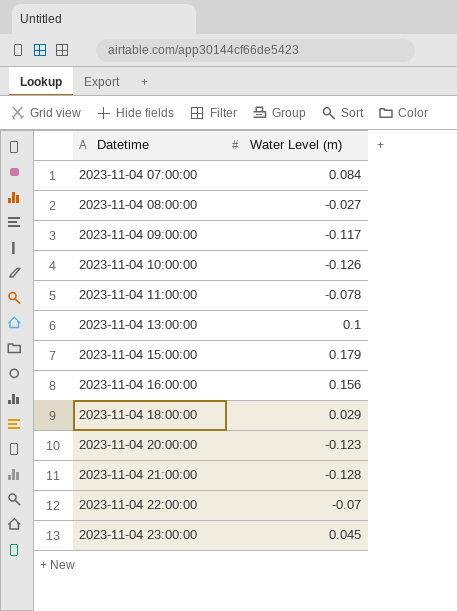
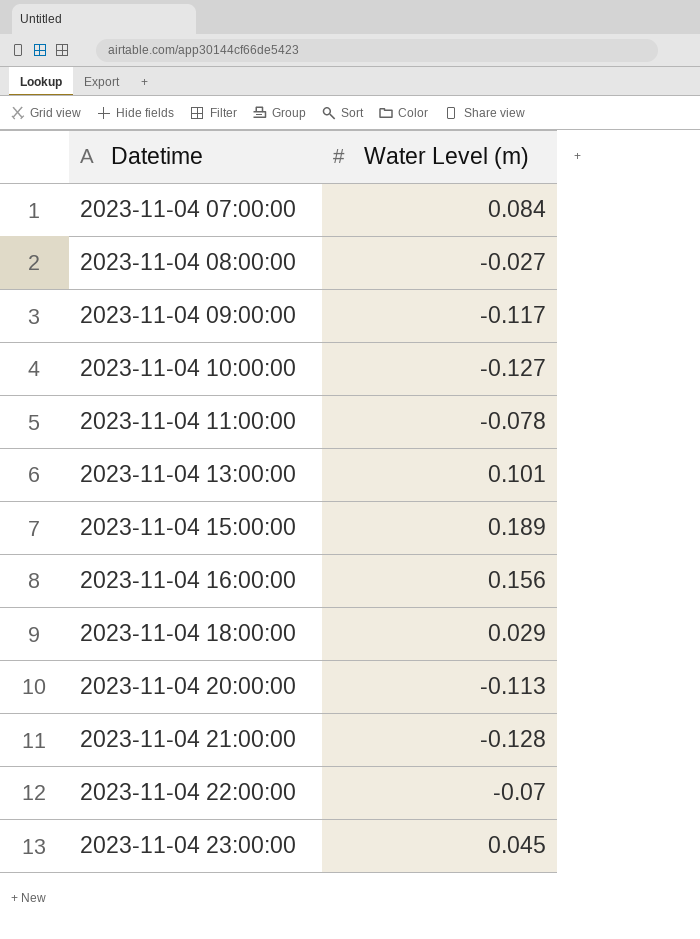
2023-11-04 10:00:00 | Water Level (m): -0.126 -> -0.127
2023-11-04 13:00:00 | Water Level (m): 0.1 -> 0.101
2023-11-04 15:00:00 | Water Level (m): 0.179 -> 0.189
2023-11-04 20:00:00 | Water Level (m): -0.123 -> -0.113

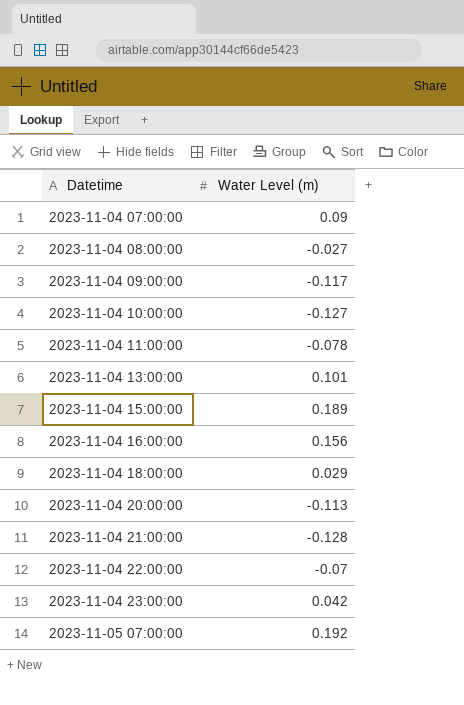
2023-11-04 07:00:00 | Water Level (m): 0.084 -> 0.09
2023-11-04 23:00:00 | Water Level (m): 0.045 -> 0.042
row 2023-11-05 07:00:00: none -> 0.192

